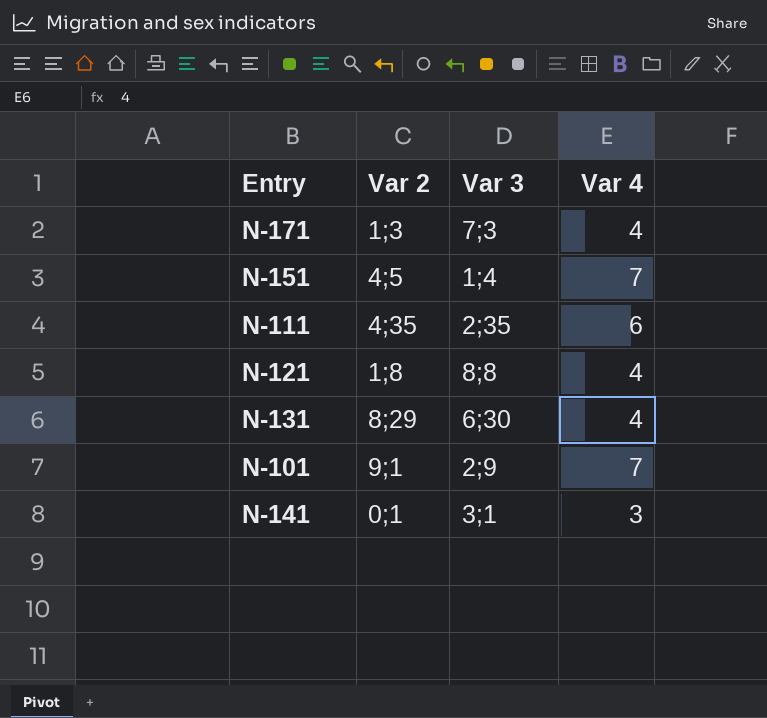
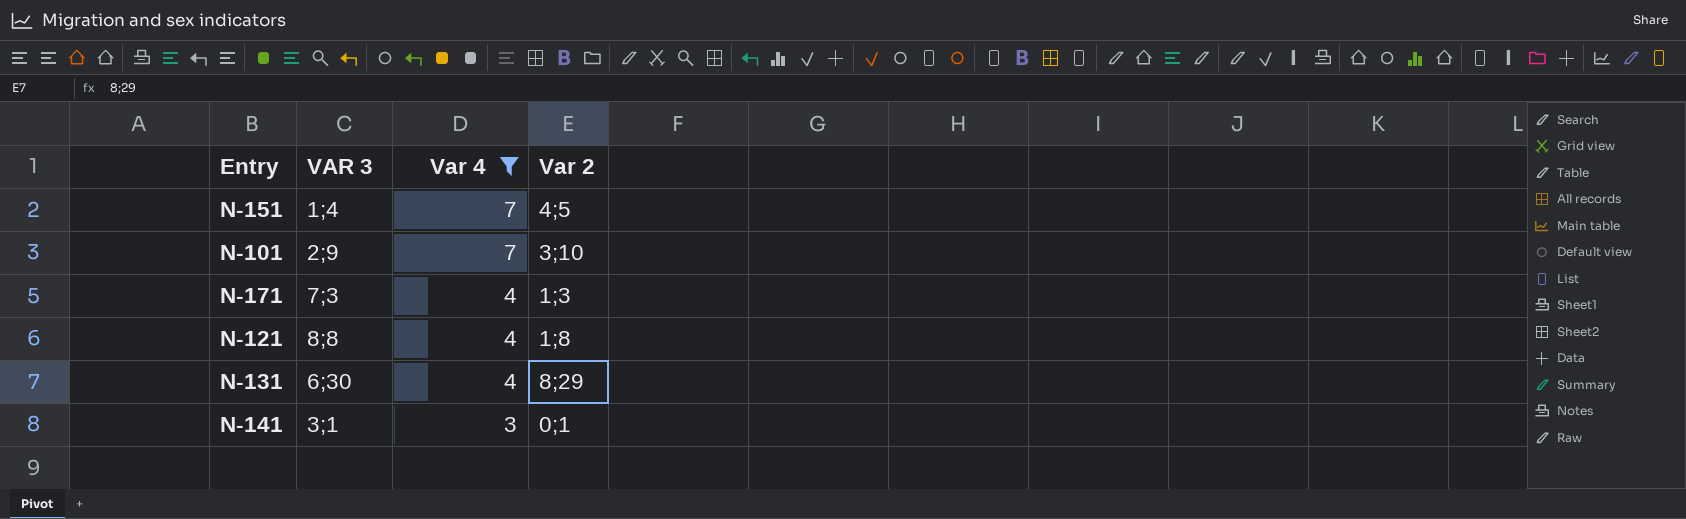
filter: none -> Var 4 != 6
row order: none -> Var 4 descending
column name: Var 3 -> VAR 3
column Var 2 | position: 2 -> 4
N-101 | Var 2: 9;1 -> 3;10

